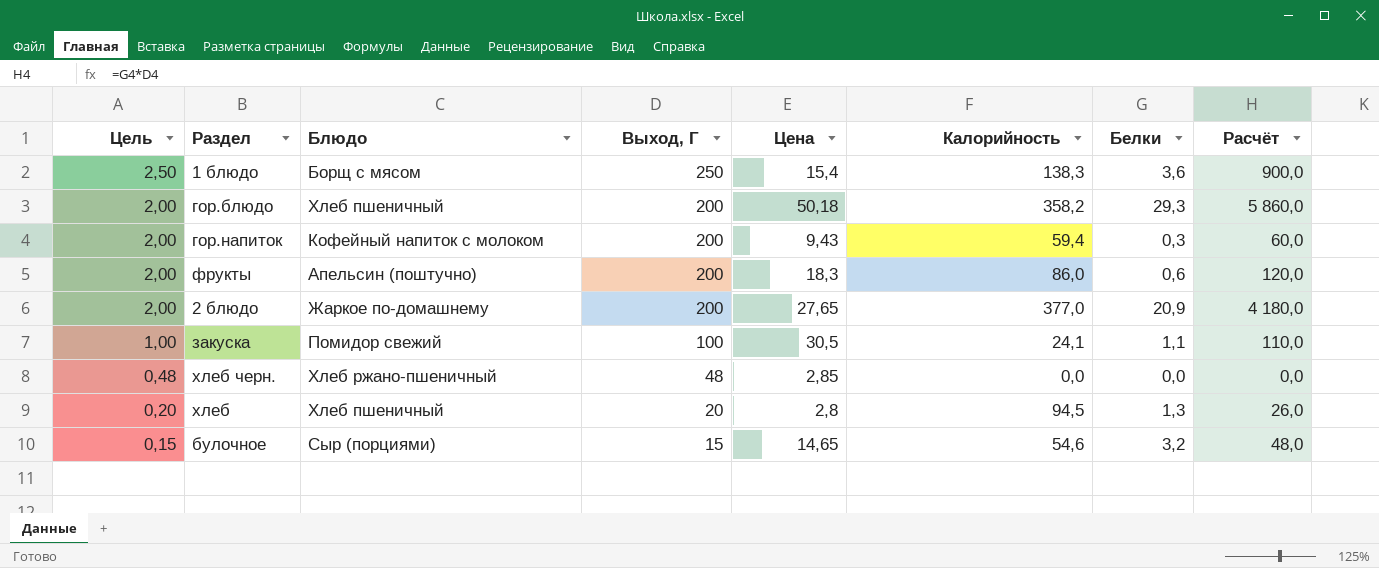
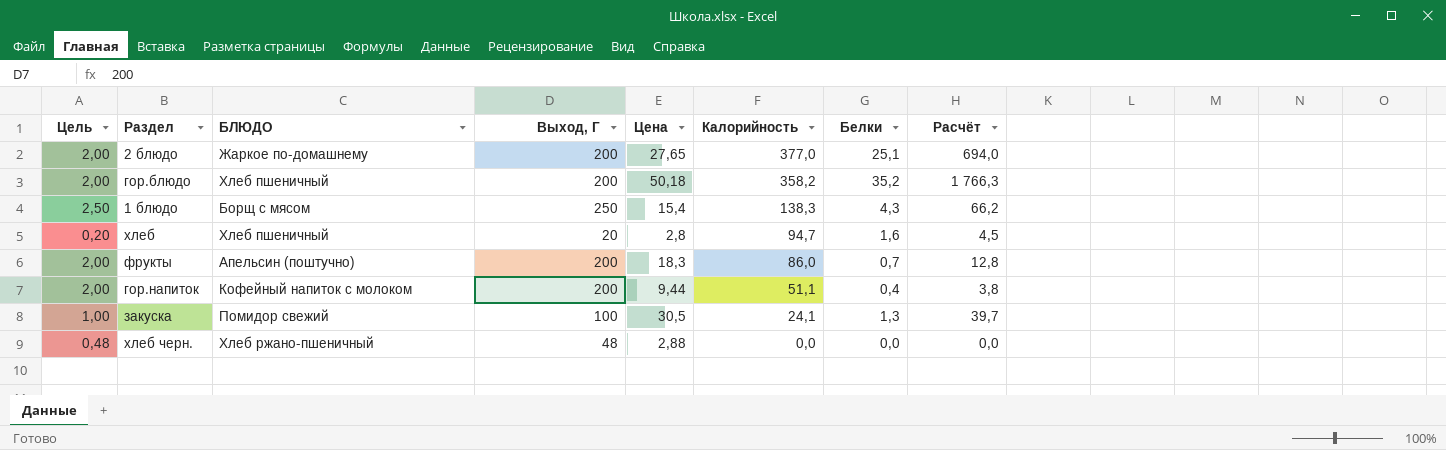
row order: Цель descending -> Калорийность descending
column name: Блюдо -> БЛЮДО
column Расчёт | formula: [Выход, Г] * [Белки] -> [Цена] * [Белки]
row булочное: 0,15 | Сыр (порциями) | 15 | 14,65 | 54,6 | 3,2 | 48,0 -> none
2 блюдо | Белки: 20,9 -> 25,1
гор.блюдо | Белки: 29,3 -> 35,2
1 блюдо | Белки: 3,6 -> 4,3
хлеб | Калорийность: 94,5 -> 94,7
хлеб | Белки: 1,3 -> 1,6
фрукты | Белки: 0,6 -> 0,7
гор.напиток | Цена: 9,43 -> 9,44
гор.напиток | Калорийность: 59,4 -> 51,1
гор.напиток | Белки: 0,3 -> 0,4
закуска | Белки: 1,1 -> 1,3
хлеб черн. | Цена: 2,85 -> 2,88

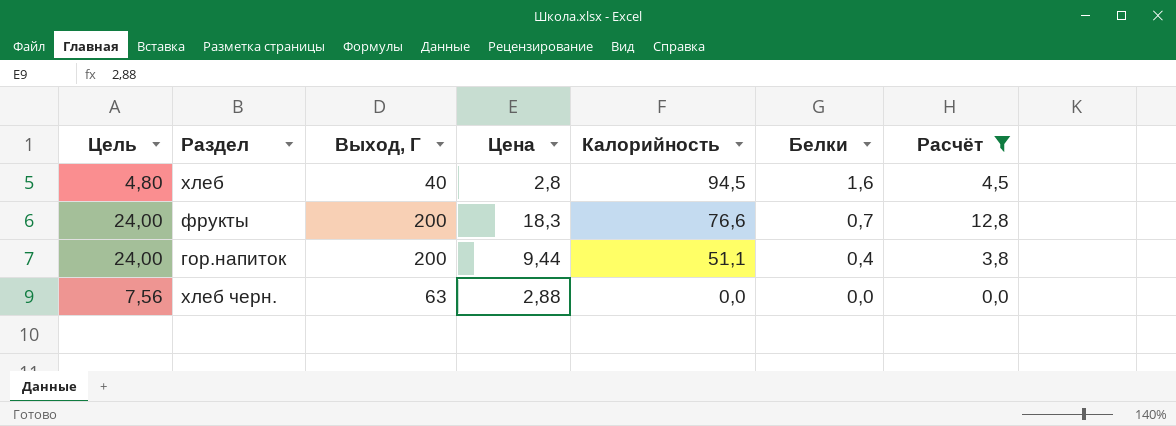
filter: none -> Расчёт <= 12,8
column БЛЮДО | position: 3 -> none
column Цель | formula: [Выход, Г] * 0,01 -> [Выход, Г] * 0,12
хлеб | Выход, Г: 20 -> 40
хлеб | Калорийность: 94,7 -> 94,5
фрукты | Калорийность: 86,0 -> 76,6
хлеб черн. | Выход, Г: 48 -> 63

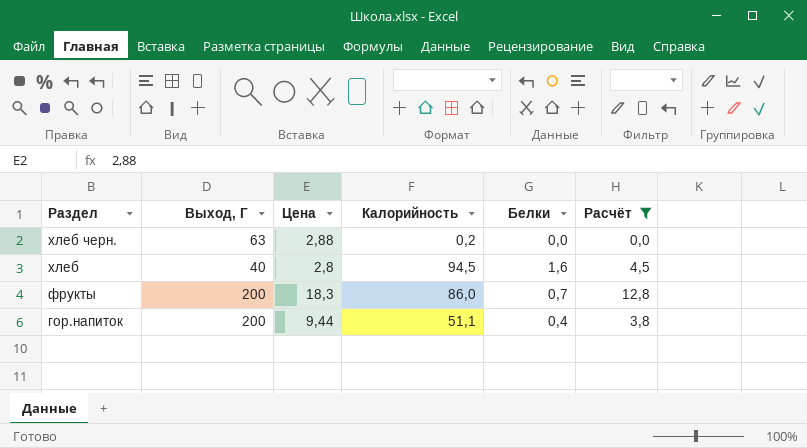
row order: Калорийность descending -> Раздел descending
column Цель | formula: [Выход, Г] * 0,12 -> none
хлеб черн. | Калорийность: 0,0 -> 0,2
фрукты | Калорийность: 76,6 -> 86,0

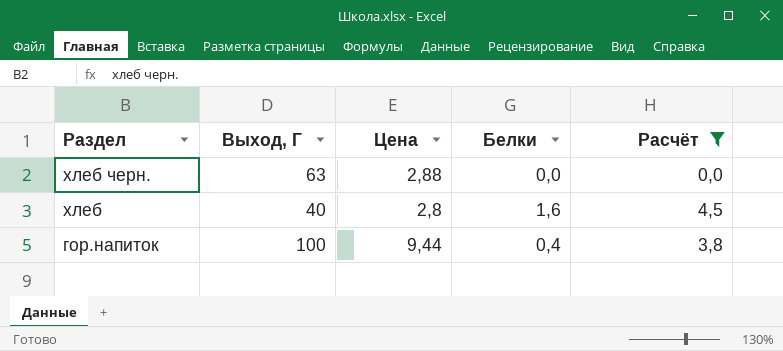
column Калорийность | position: 4 -> none
row фрукты: 200 | 18,3 | 86,0 | 0,7 | 12,8 -> none
гор.напиток | Выход, Г: 200 -> 100

